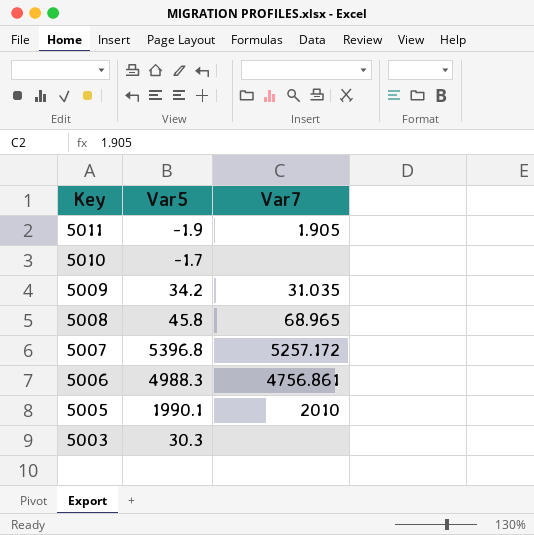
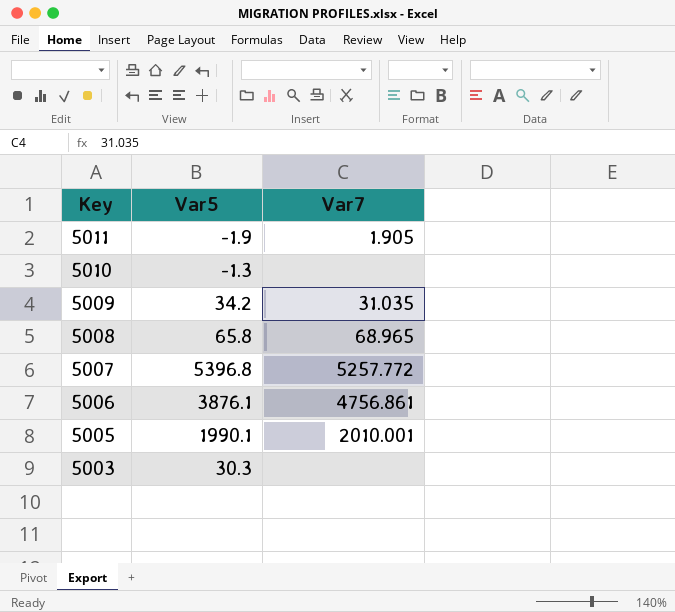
5010 | Var5: -1.7 -> -1.3
5008 | Var5: 45.8 -> 65.8
5007 | Var7: 5257.172 -> 5257.772
5006 | Var5: 4988.3 -> 3876.1
5005 | Var7: 2010 -> 2010.001

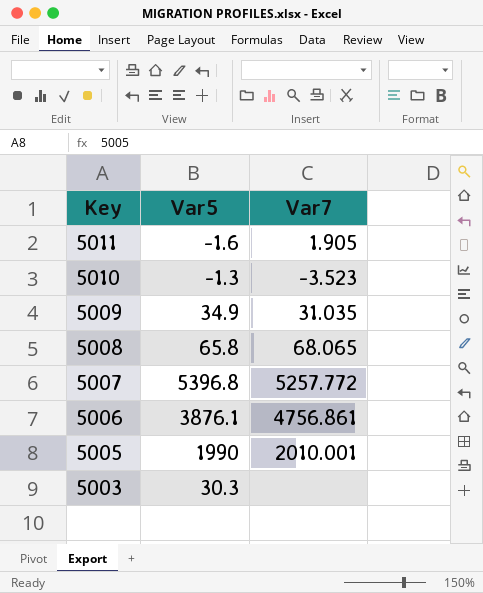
5011 | Var5: -1.9 -> -1.6
5010 | Var7: none -> -3.523
5009 | Var5: 34.2 -> 34.9
5008 | Var7: 68.965 -> 68.065
5005 | Var5: 1990.1 -> 1990

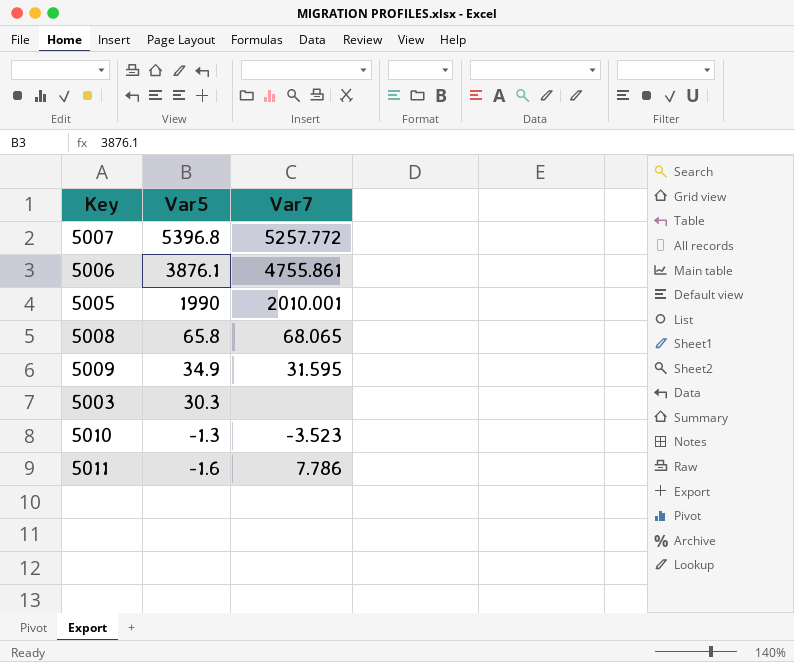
row order: Key descending -> Var5 descending
5006 | Var7: 4756.861 -> 4755.861
5009 | Var7: 31.035 -> 31.595
5011 | Var7: 1.905 -> 7.786

